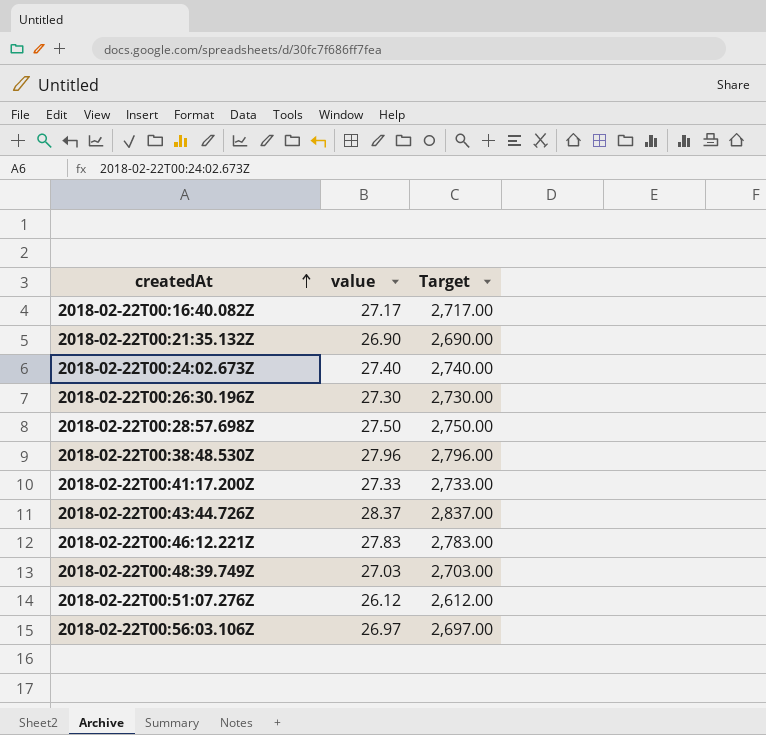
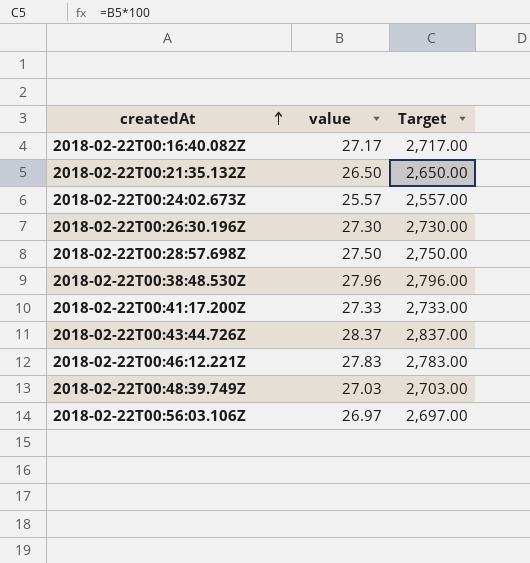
row 2018-02-22T00:51:07.276Z: 26.12 | 2,612.00 -> none
2018-02-22T00:21:35.132Z | value: 26.90 -> 26.50
2018-02-22T00:21:35.132Z | Target: 2,690.00 -> 2,650.00
2018-02-22T00:24:02.673Z | value: 27.40 -> 25.57
2018-02-22T00:24:02.673Z | Target: 2,740.00 -> 2,557.00

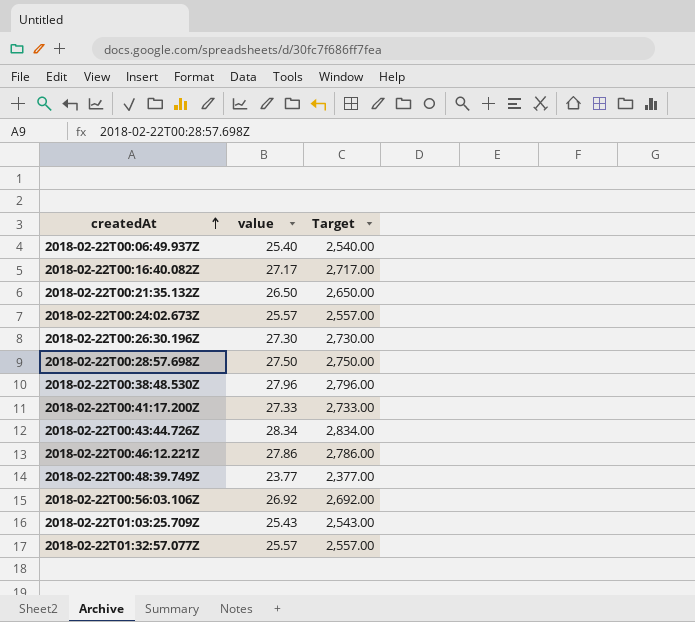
row 2018-02-22T00:06:49.937Z: none -> 25.40 | 2,540.00
2018-02-22T00:43:44.726Z | value: 28.37 -> 28.34
2018-02-22T00:43:44.726Z | Target: 2,837.00 -> 2,834.00
2018-02-22T00:46:12.221Z | value: 27.83 -> 27.86
2018-02-22T00:46:12.221Z | Target: 2,783.00 -> 2,786.00
2018-02-22T00:48:39.749Z | value: 27.03 -> 23.77
2018-02-22T00:48:39.749Z | Target: 2,703.00 -> 2,377.00
2018-02-22T00:56:03.106Z | value: 26.97 -> 26.92
2018-02-22T00:56:03.106Z | Target: 2,697.00 -> 2,692.00
row 2018-02-22T01:03:25.709Z: none -> 25.43 | 2,543.00
row 2018-02-22T01:32:57.077Z: none -> 25.57 | 2,557.00

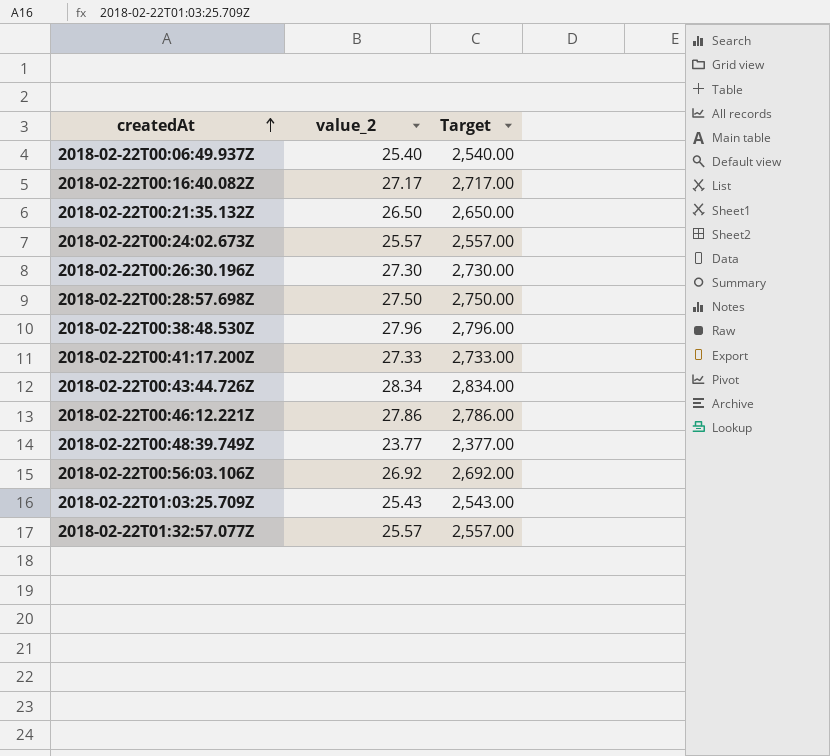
column name: value -> value_2

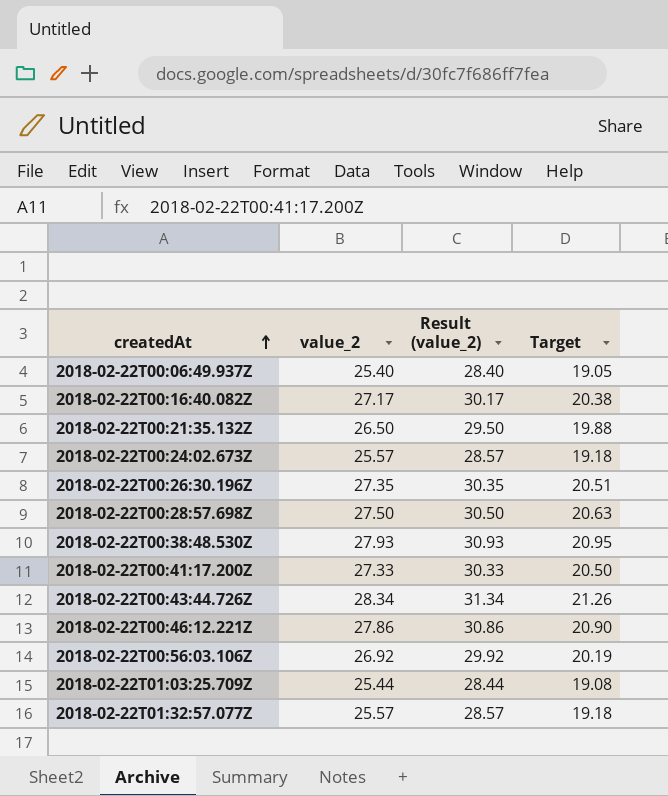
column Result (value_2) | formula: none -> [value_2] + 3
column Target | formula: [value_2] * 100 -> [value_2] * 0.75
row 2018-02-22T00:48:39.749Z: 23.77 | 2,377.00 -> none
2018-02-22T00:26:30.196Z | value_2: 27.30 -> 27.35
2018-02-22T00:38:48.530Z | value_2: 27.96 -> 27.93
2018-02-22T01:03:25.709Z | value_2: 25.43 -> 25.44

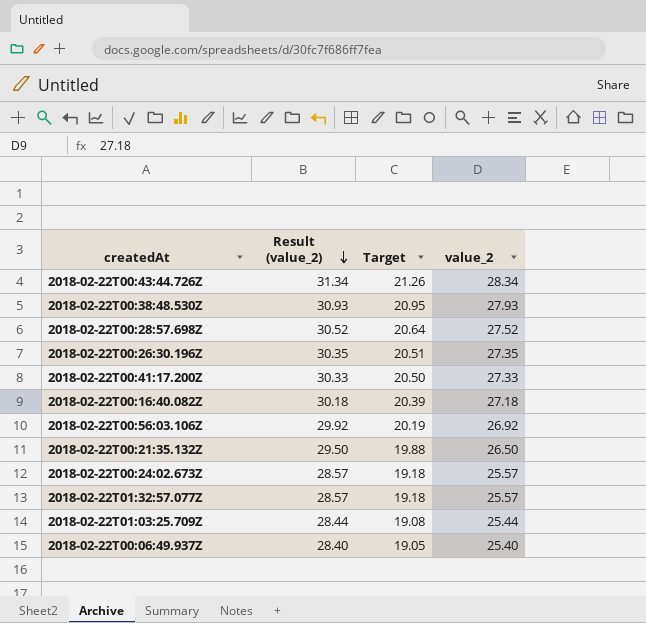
row order: createdAt ascending -> Result (value_2) descending
column value_2 | position: 2 -> 4
row 2018-02-22T00:46:12.221Z: 27.86 | 30.86 | 20.90 -> none
2018-02-22T00:28:57.698Z | Result (value_2): 30.50 -> 30.52
2018-02-22T00:28:57.698Z | Target: 20.63 -> 20.64
2018-02-22T00:28:57.698Z | value_2: 27.50 -> 27.52
2018-02-22T00:16:40.082Z | Result (value_2): 30.17 -> 30.18
2018-02-22T00:16:40.082Z | Target: 20.38 -> 20.39
2018-02-22T00:16:40.082Z | value_2: 27.17 -> 27.18

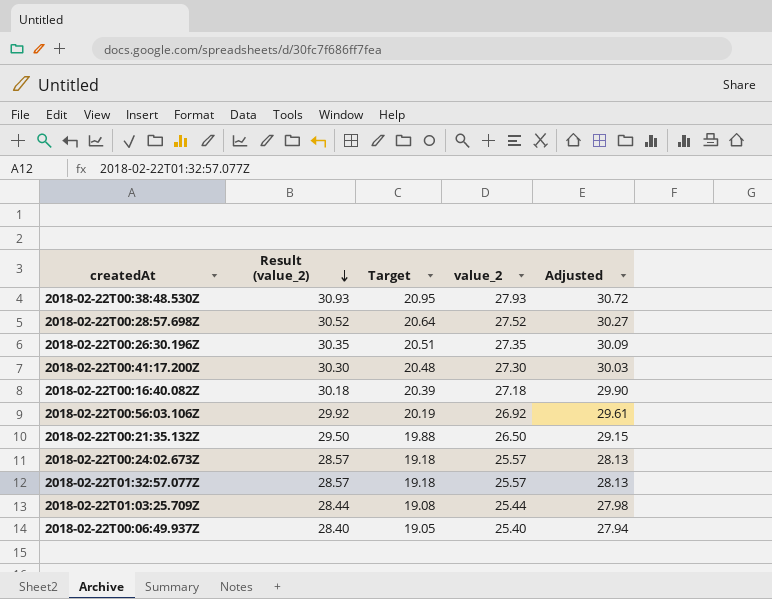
column Adjusted | formula: none -> [value_2] * 1.1
row 2018-02-22T00:43:44.726Z: 31.34 | 21.26 | 28.34 -> none
2018-02-22T00:41:17.200Z | Result (value_2): 30.33 -> 30.30
2018-02-22T00:41:17.200Z | Target: 20.50 -> 20.48
2018-02-22T00:41:17.200Z | value_2: 27.33 -> 27.30

